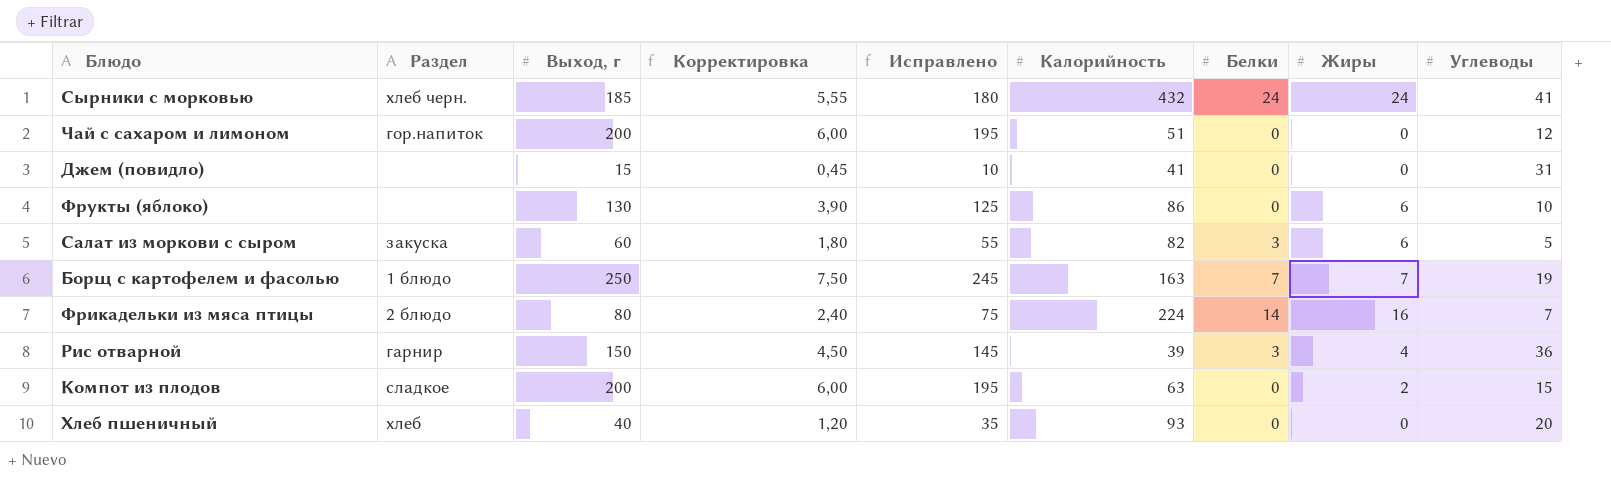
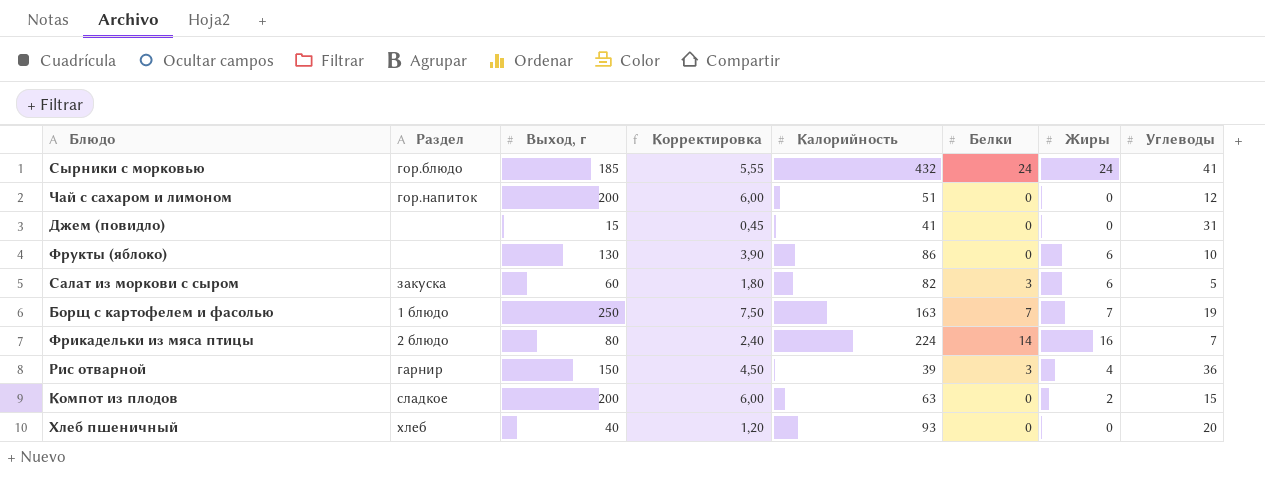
column Исправлено | formula: [Выход, г] - 5 -> none
Сырники с морковью | Раздел: хлеб черн. -> гор.блюдо

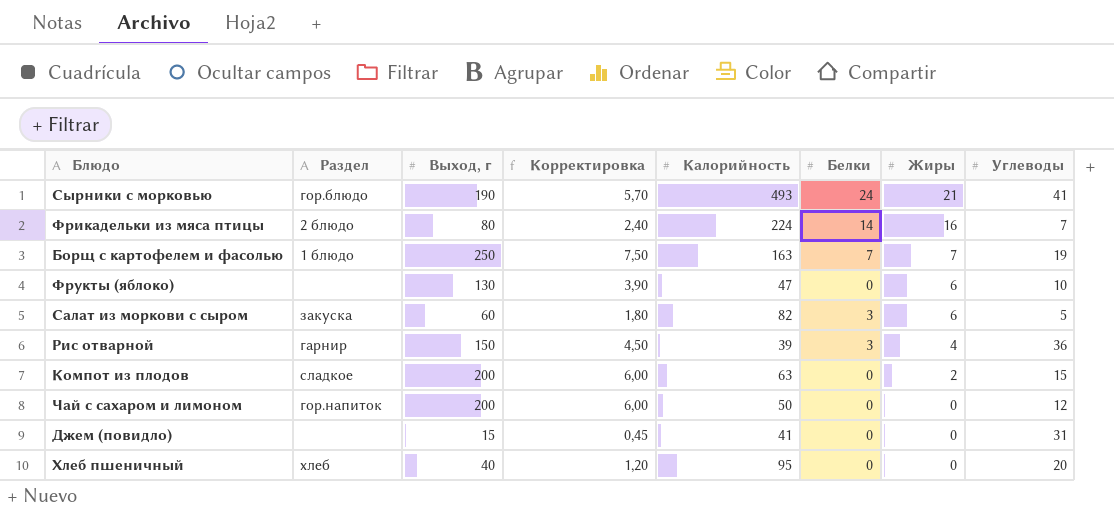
row order: none -> Жиры descending
Сырники с морковью | Выход, г: 185 -> 190
Сырники с морковью | Корректировка: 5,55 -> 5,70
Сырники с морковью | Калорийность: 432 -> 493
Сырники с морковью | Жиры: 24 -> 21
Фрукты (яблоко) | Калорийность: 86 -> 47
Чай с сахаром и лимоном | Калорийность: 51 -> 50
Хлеб пшеничный | Калорийность: 93 -> 95

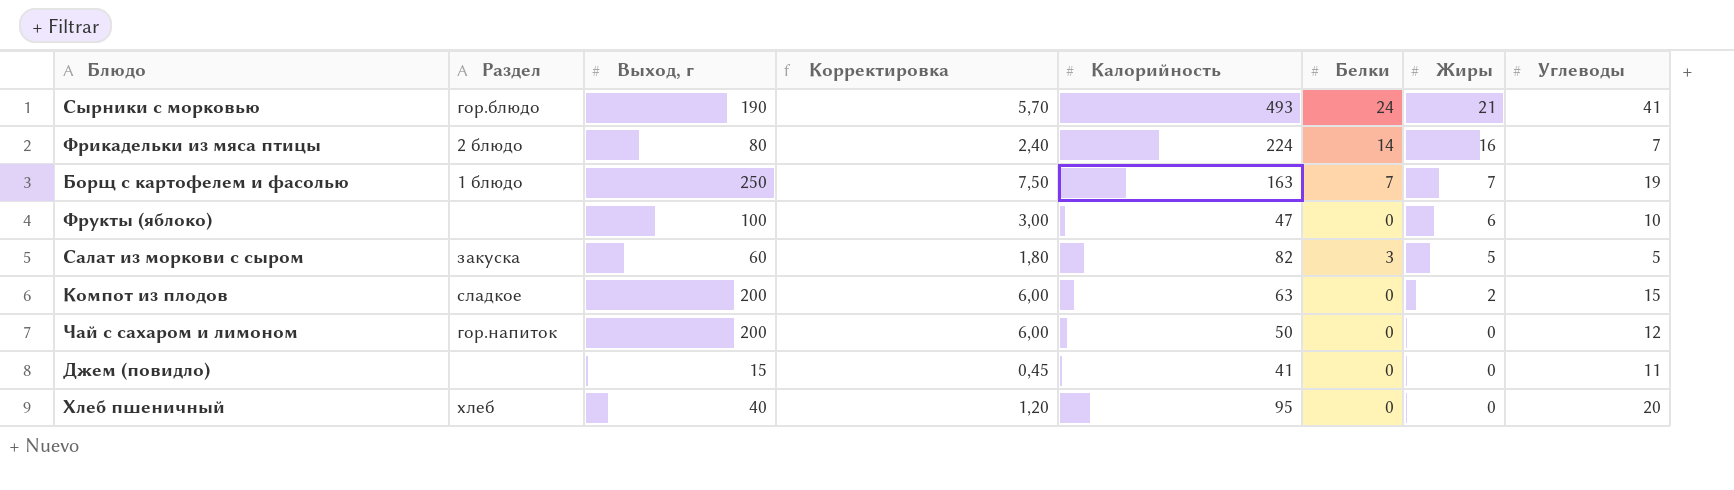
row Рис отварной: гарнир | 150 | 4,50 | 39 | 3 | 4 | 36 -> none
Фрукты (яблоко) | Выход, г: 130 -> 100
Фрукты (яблоко) | Корректировка: 3,90 -> 3,00
Салат из моркови с сыром | Жиры: 6 -> 5
Джем (повидло) | Углеводы: 31 -> 11

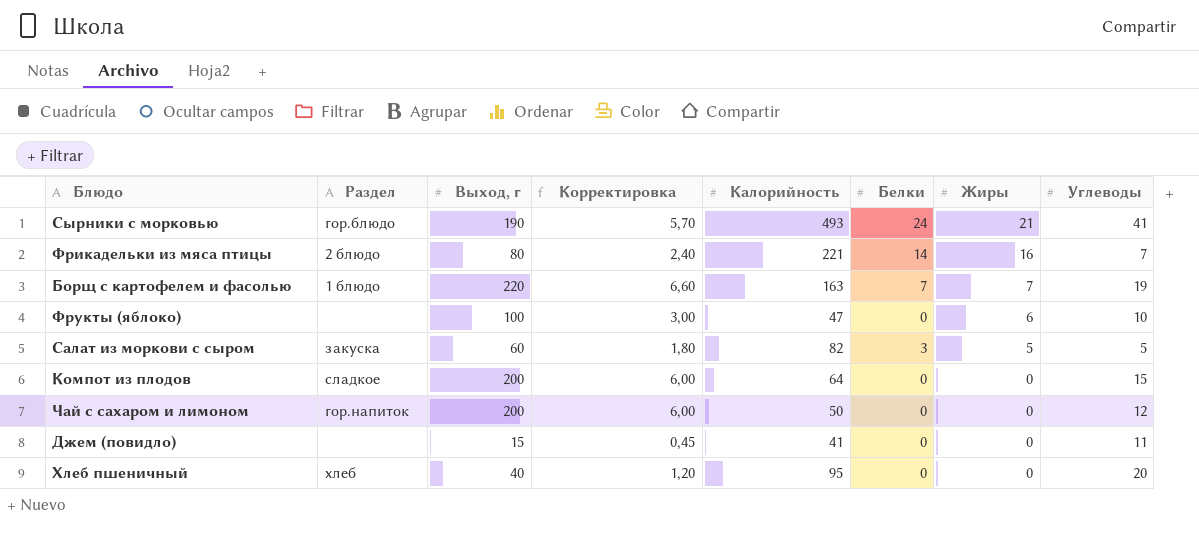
Фрикадельки из мяса птицы | Калорийность: 224 -> 221
Борщ с картофелем и фасолью | Выход, г: 250 -> 220
Борщ с картофелем и фасолью | Корректировка: 7,50 -> 6,60
Компот из плодов | Калорийность: 63 -> 64
Компот из плодов | Жиры: 2 -> 0

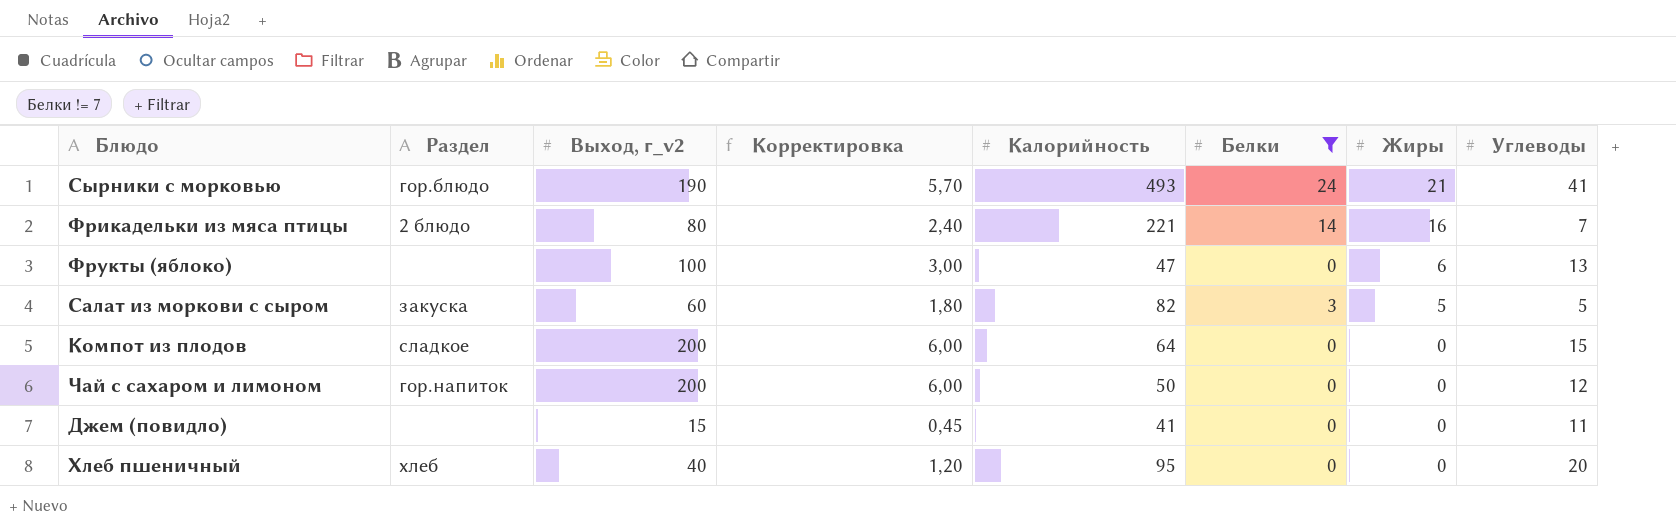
filter: none -> Белки != 7
column name: Выход, г -> Выход, г_v2
Фрукты (яблоко) | Углеводы: 10 -> 13

